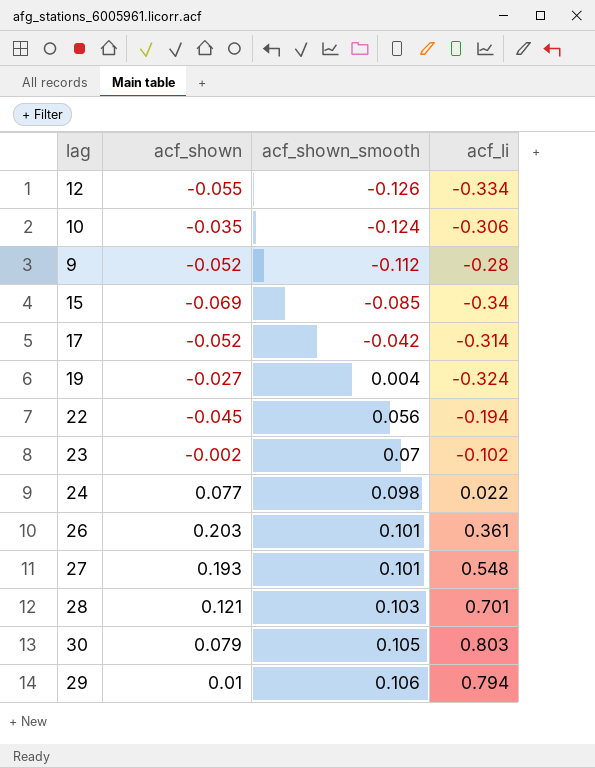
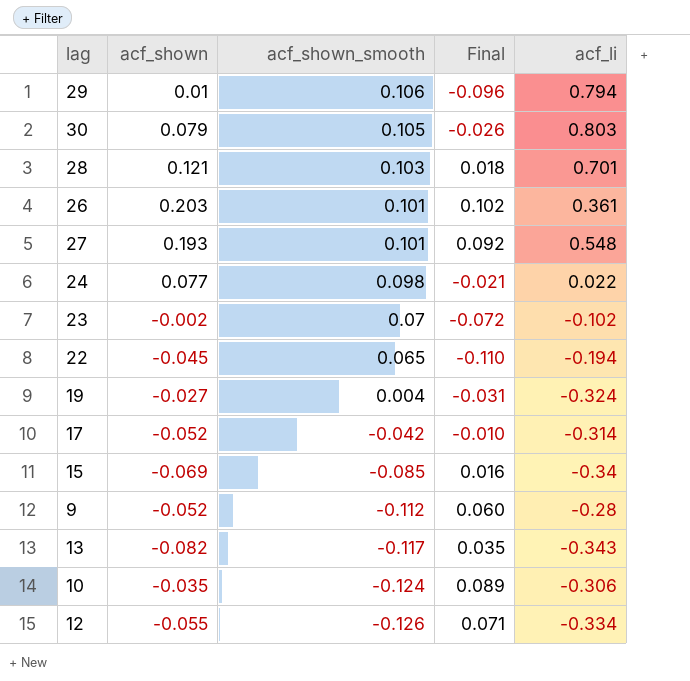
row order: acf_shown_smooth ascending -> acf_shown_smooth descending
column Final | formula: none -> [acf_shown] - [acf_shown_smooth]
22 | acf_shown_smooth: 0.056 -> 0.065
row 13: none -> -0.082 | -0.117 | 0.035 | -0.343

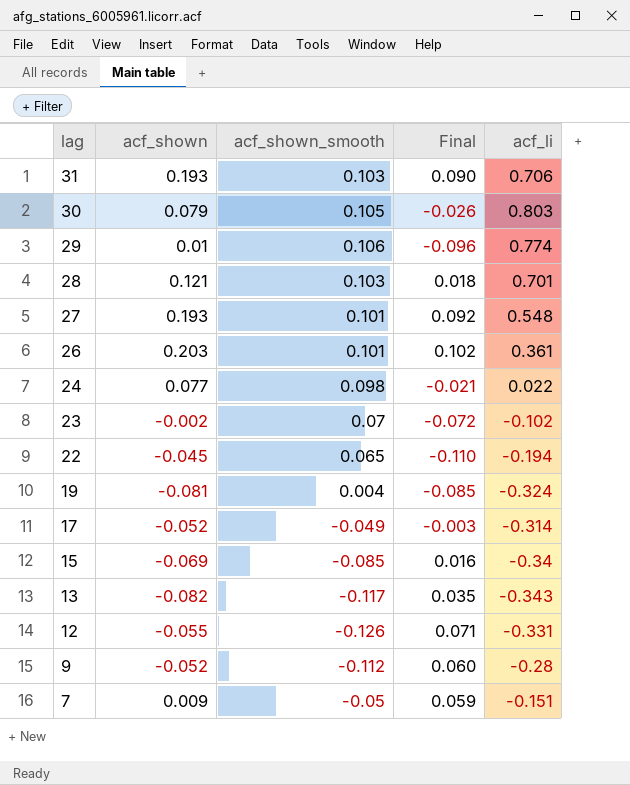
row order: acf_shown_smooth descending -> lag descending
row 10: -0.035 | -0.124 | 0.089 | -0.306 -> none
row 31: none -> 0.193 | 0.103 | 0.090 | 0.706
29 | acf_li: 0.794 -> 0.774
19 | acf_shown: -0.027 -> -0.081
19 | Final: -0.031 -> -0.085
17 | acf_shown_smooth: -0.042 -> -0.049
17 | Final: -0.010 -> -0.003
12 | acf_li: -0.334 -> -0.331
row 7: none -> 0.009 | -0.05 | 0.059 | -0.151

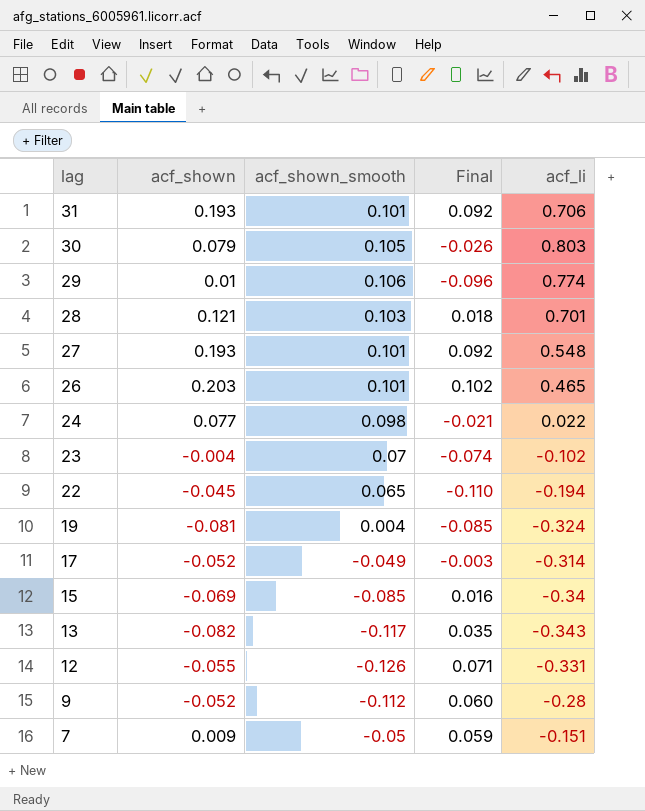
31 | acf_shown_smooth: 0.103 -> 0.101
31 | Final: 0.090 -> 0.092
26 | acf_li: 0.361 -> 0.465
23 | acf_shown: -0.002 -> -0.004
23 | Final: -0.072 -> -0.074

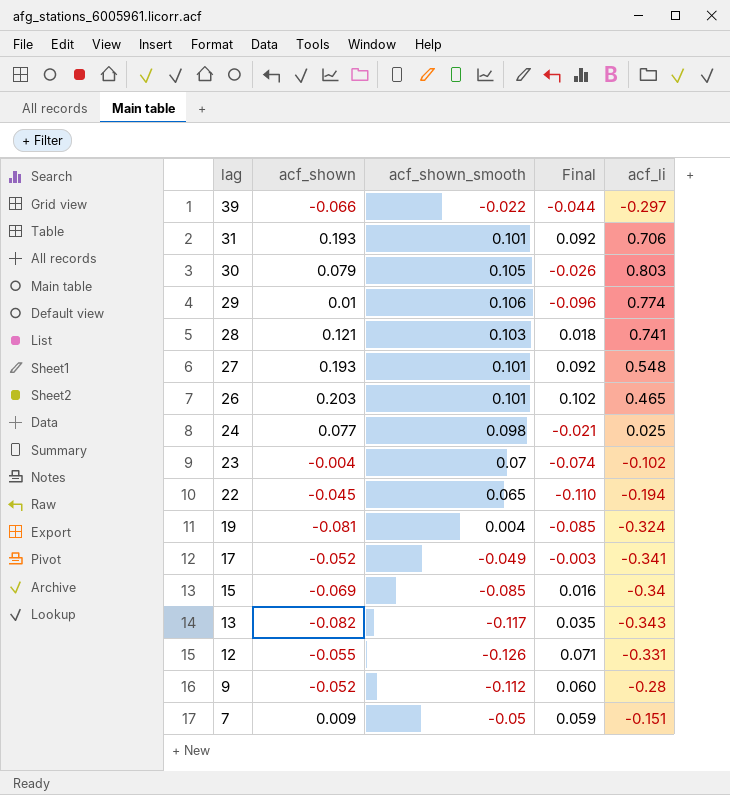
row 39: none -> -0.066 | -0.022 | -0.044 | -0.297
28 | acf_li: 0.701 -> 0.741
24 | acf_li: 0.022 -> 0.025
17 | acf_li: -0.314 -> -0.341

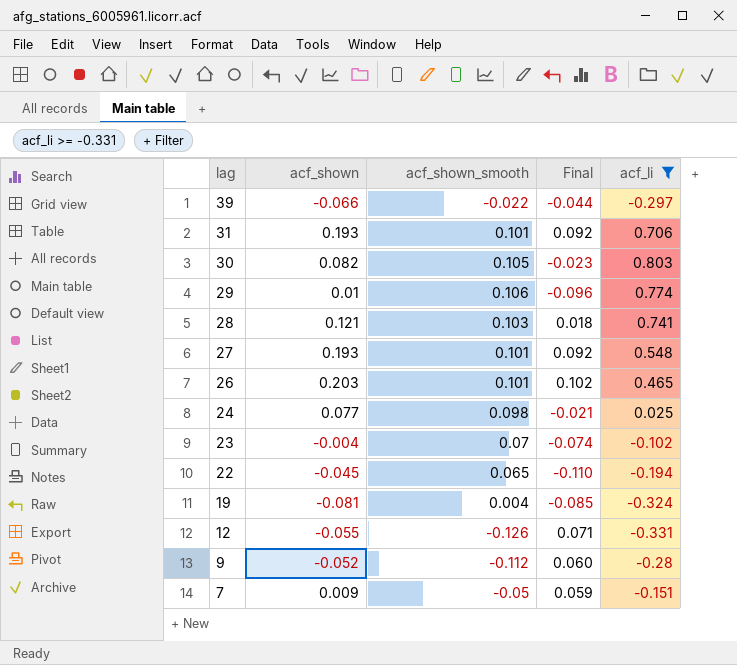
filter: none -> acf_li >= -0.331
30 | acf_shown: 0.079 -> 0.082
30 | Final: -0.026 -> -0.023

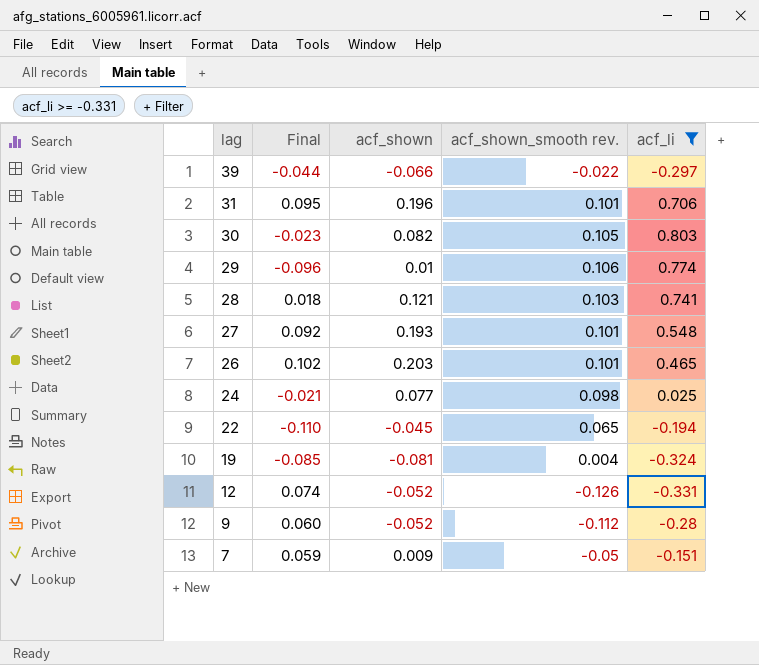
column Final | position: 4 -> 2
column name: acf_shown_smooth -> acf_shown_smooth rev.
row 23: -0.004 | 0.07 | -0.074 | -0.102 -> none
31 | Final: 0.092 -> 0.095
31 | acf_shown: 0.193 -> 0.196
12 | Final: 0.071 -> 0.074
12 | acf_shown: -0.055 -> -0.052

